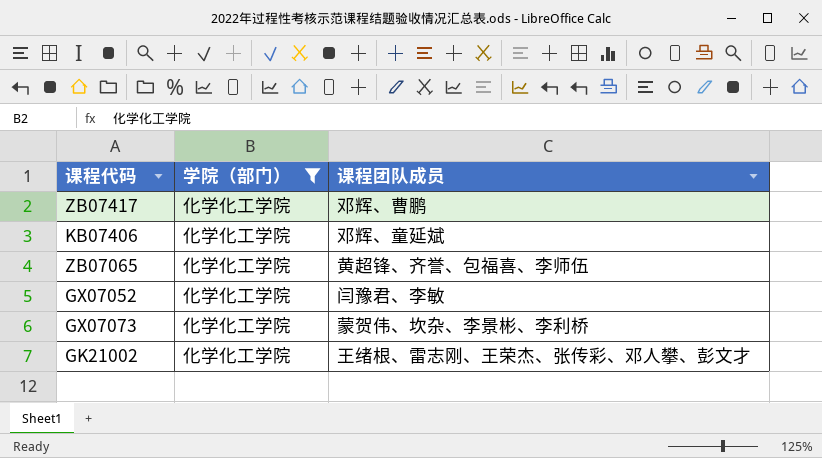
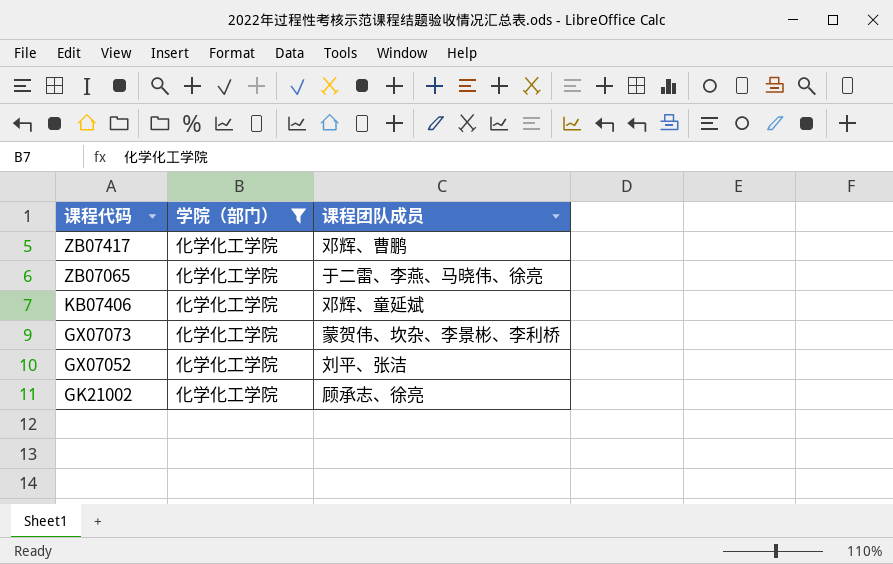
row order: none -> 课程代码 descending
ZB07065 | 课程团队成员: 黄超锋、齐誉、包福喜、李师伍 -> 于二雷、李燕、马晓伟、徐亮
GX07052 | 课程团队成员: 闫豫君、李敏 -> 刘平、张洁
GK21002 | 课程团队成员: 王绪根、雷志刚、王荣杰、张传彩、邓人攀、彭文才 -> 顾承志、徐亮

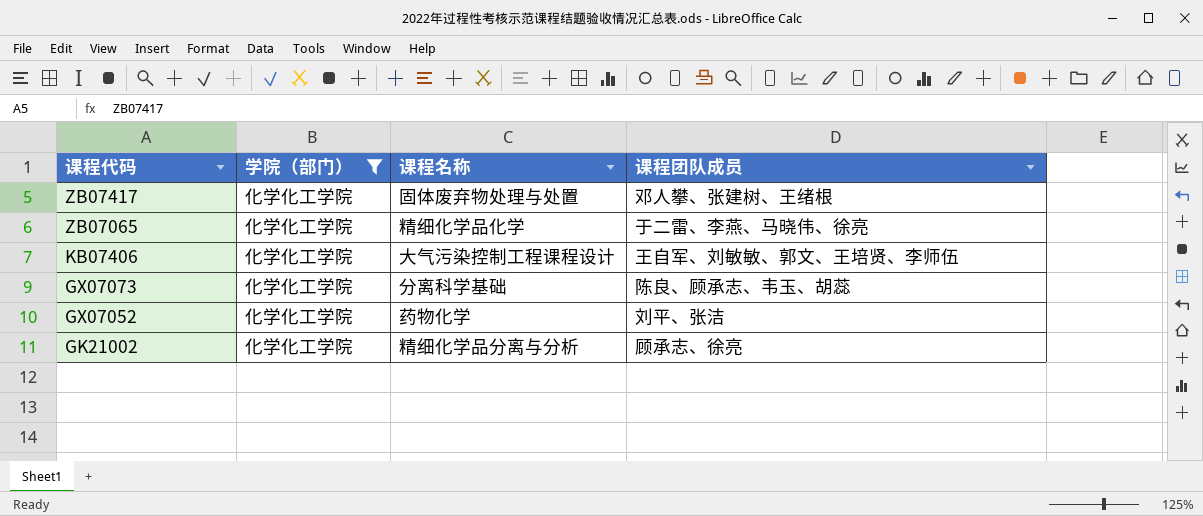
column 课程名称 | position: none -> 3
ZB07417 | 课程团队成员: 邓辉、曹鹏 -> 邓人攀、张建树、王绪根
KB07406 | 课程团队成员: 邓辉、童延斌 -> 王自军、刘敏敏、郭文、王培贤、李师伍
GX07073 | 课程团队成员: 蒙贺伟、坎杂、李景彬、李利桥 -> 陈良、顾承志、韦玉、胡蕊

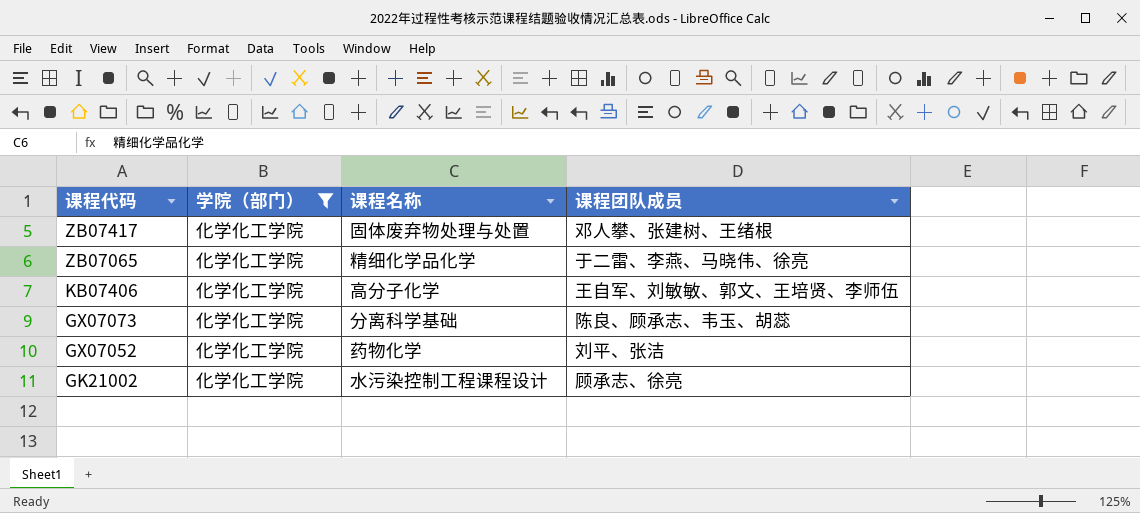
KB07406 | 课程名称: 大气污染控制工程课程设计 -> 高分子化学
GK21002 | 课程名称: 精细化学品分离与分析 -> 水污染控制工程课程设计

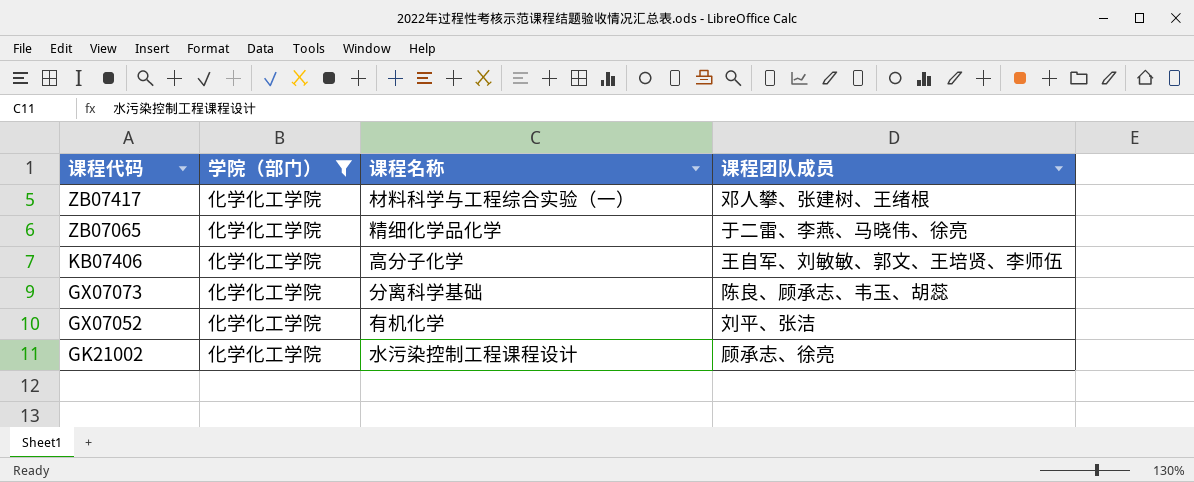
ZB07417 | 课程名称: 固体废弃物处理与处置 -> 材料科学与工程综合实验（一）
GX07052 | 课程名称: 药物化学 -> 有机化学

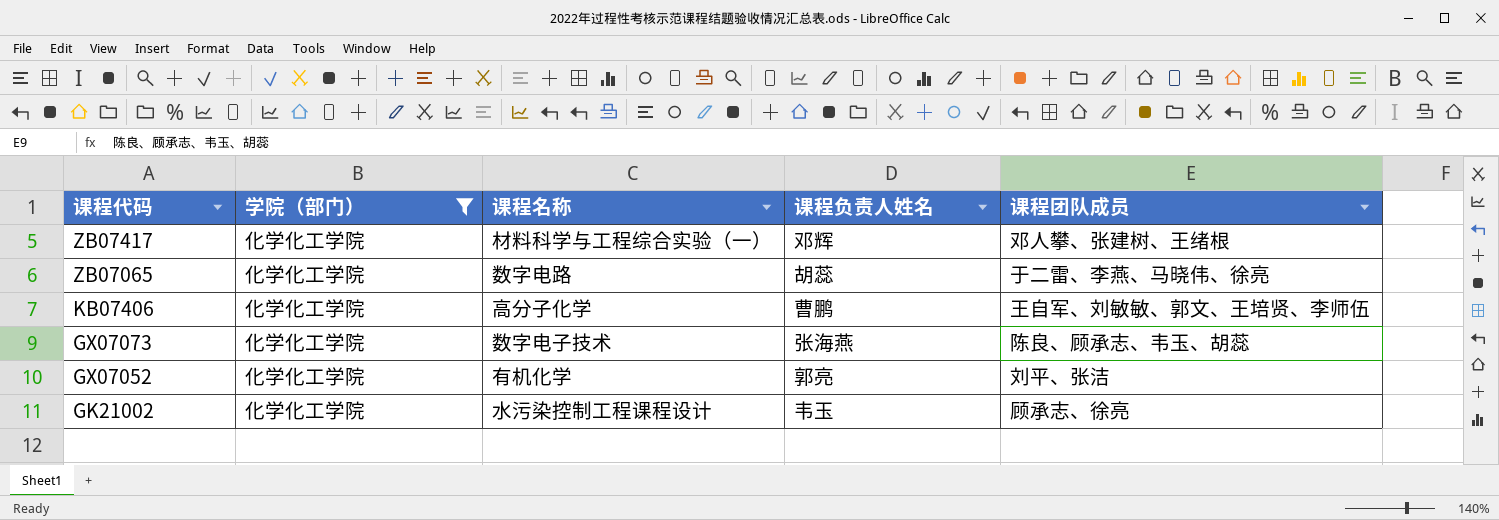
column 课程负责人姓名 | position: none -> 4
ZB07065 | 课程名称: 精细化学品化学 -> 数字电路
GX07073 | 课程名称: 分离科学基础 -> 数字电子技术

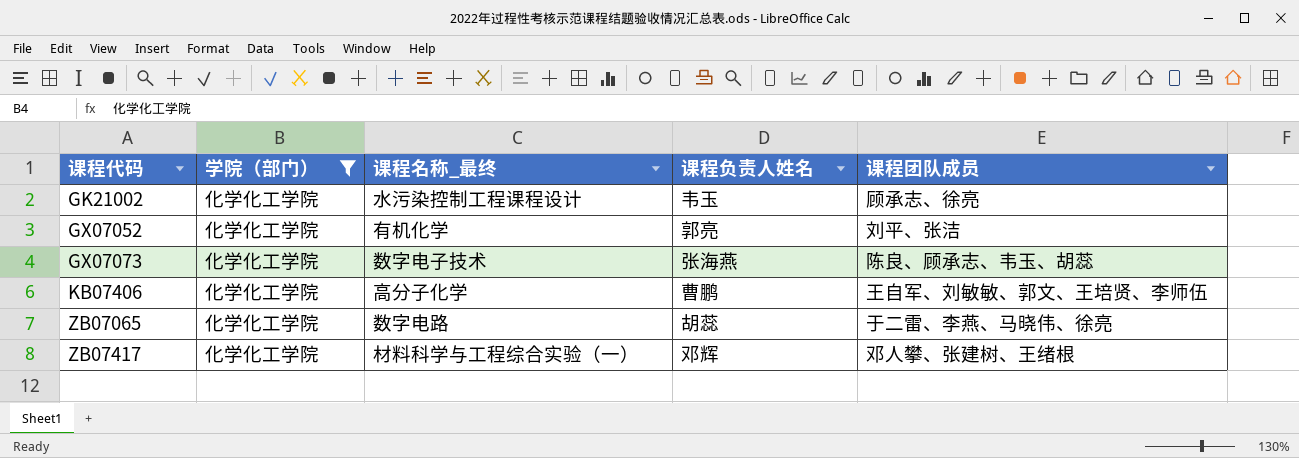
row order: 课程代码 descending -> 课程代码 ascending
column name: 课程名称 -> 课程名称_最终

